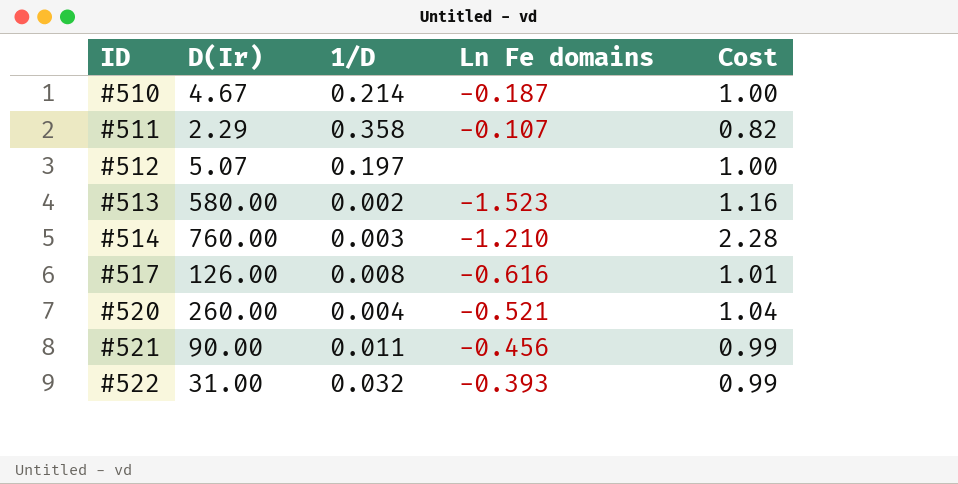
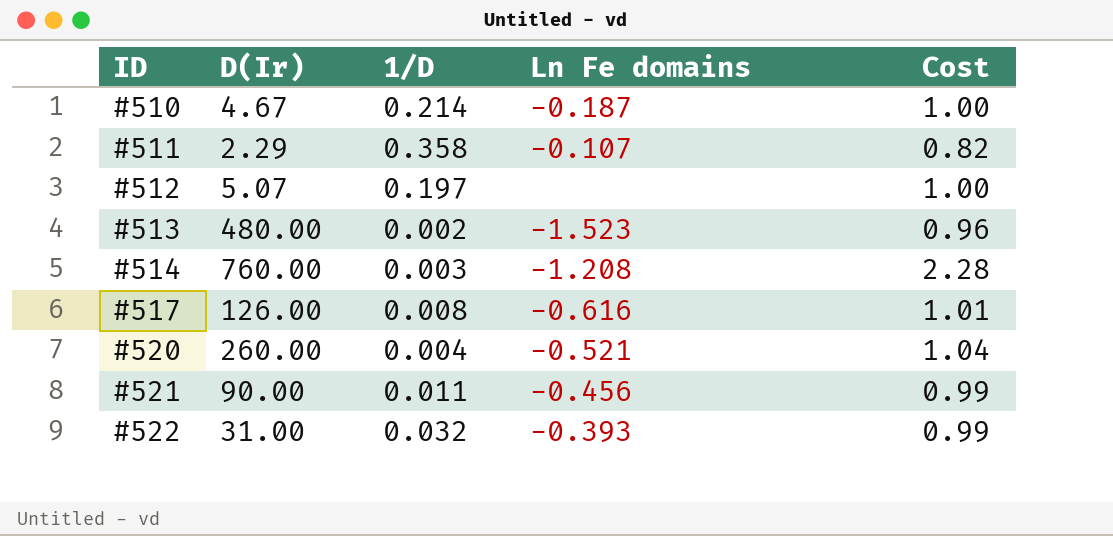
#513 | D(Ir): 580.00 -> 480.00
#513 | Cost: 1.16 -> 0.96
#514 | Ln Fe domains: -1.210 -> -1.208

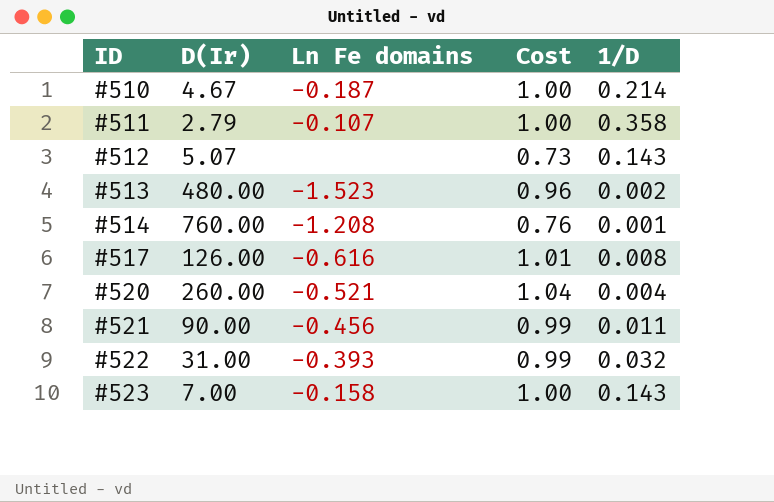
column 1/D | position: 3 -> 5
#511 | D(Ir): 2.29 -> 2.79
#511 | Cost: 0.82 -> 1.00
#512 | Cost: 1.00 -> 0.73
#512 | 1/D: 0.197 -> 0.143
#514 | Cost: 2.28 -> 0.76
#514 | 1/D: 0.003 -> 0.001
row #523: none -> 7.00 | -0.158 | 1.00 | 0.143

